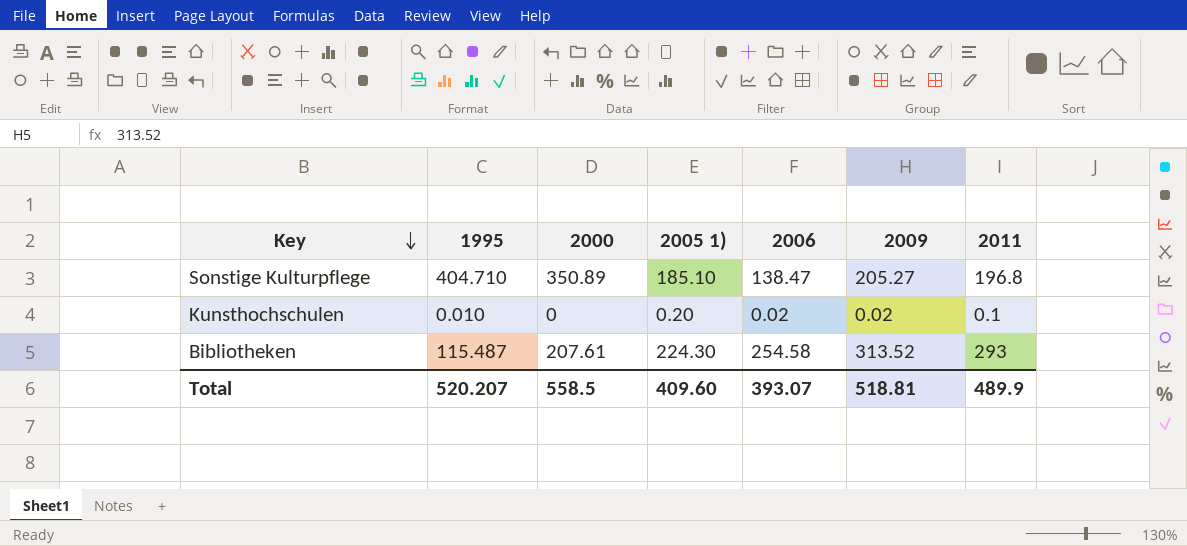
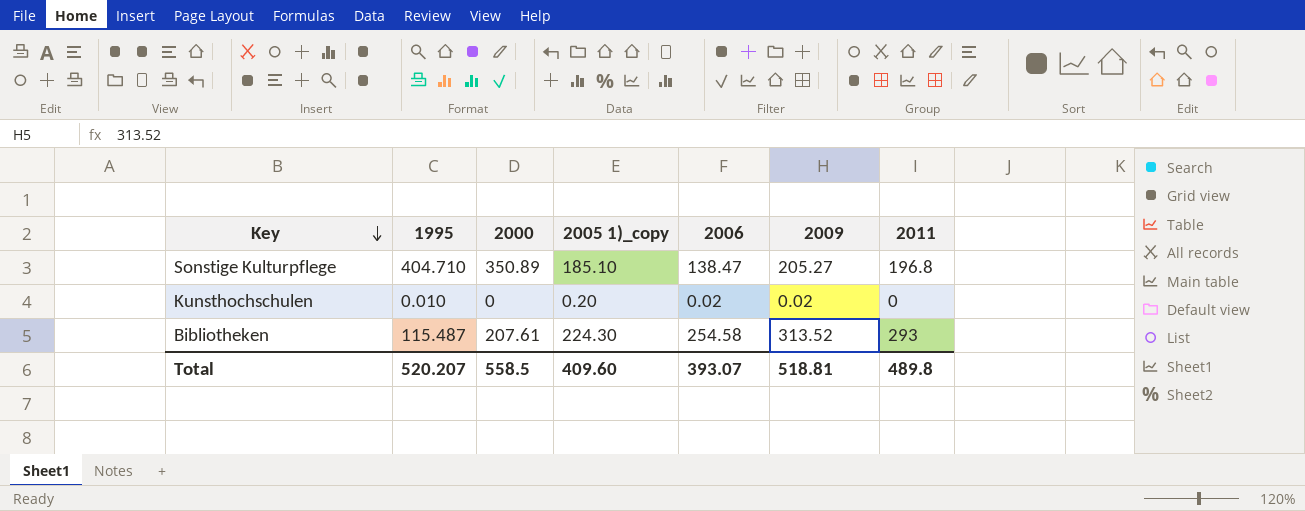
column name: 2005 1) -> 2005 1)_copy
Kunsthochschulen | 2011: 0.1 -> 0
Total | 2011: 489.9 -> 489.8

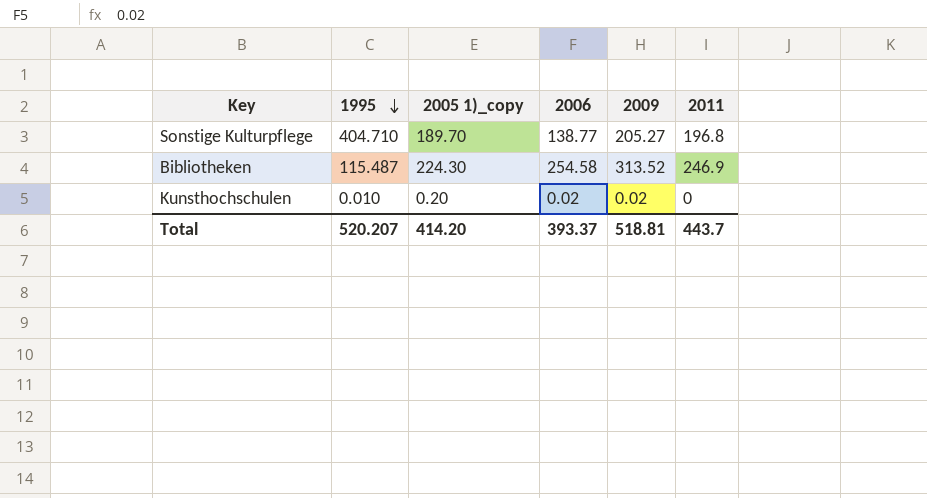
row order: Key descending -> 1995 descending
column 2000 | position: 3 -> none
Sonstige Kulturpflege | 2005 1)_copy: 185.10 -> 189.70
Sonstige Kulturpflege | 2006: 138.47 -> 138.77
Bibliotheken | 2011: 293 -> 246.9
Total | 2005 1)_copy: 409.60 -> 414.20
Total | 2006: 393.07 -> 393.37
Total | 2011: 489.8 -> 443.7

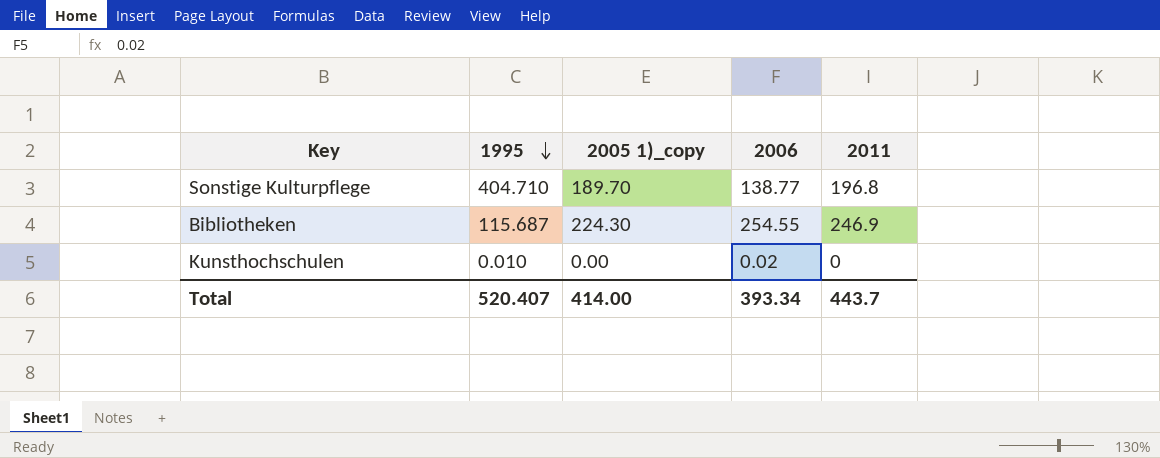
column 2009 | position: 5 -> none
Bibliotheken | 1995: 115.487 -> 115.687
Bibliotheken | 2006: 254.58 -> 254.55
Kunsthochschulen | 2005 1)_copy: 0.20 -> 0.00
Total | 1995: 520.207 -> 520.407
Total | 2005 1)_copy: 414.20 -> 414.00
Total | 2006: 393.37 -> 393.34

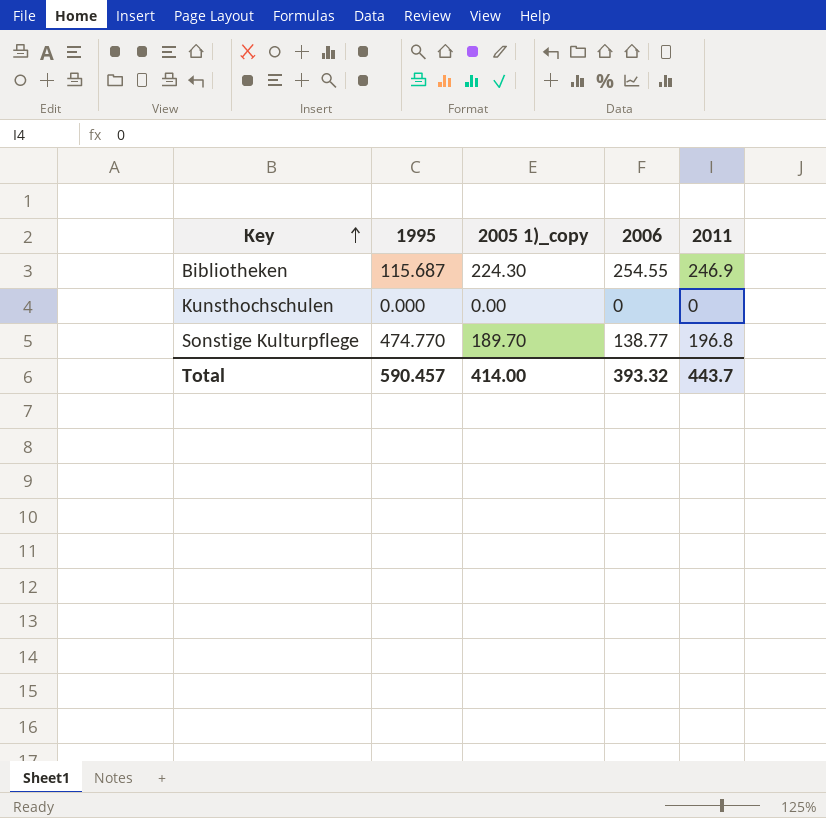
row order: 1995 descending -> Key ascending
Kunsthochschulen | 1995: 0.010 -> 0.000
Kunsthochschulen | 2006: 0.02 -> 0
Sonstige Kulturpflege | 1995: 404.710 -> 474.770
Total | 1995: 520.407 -> 590.457
Total | 2006: 393.34 -> 393.32

